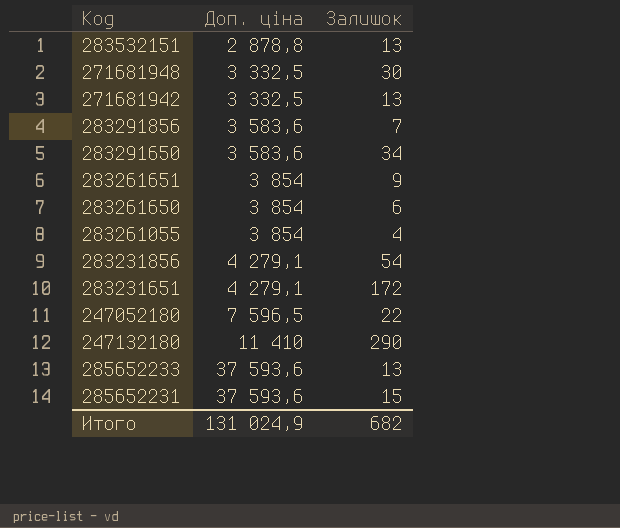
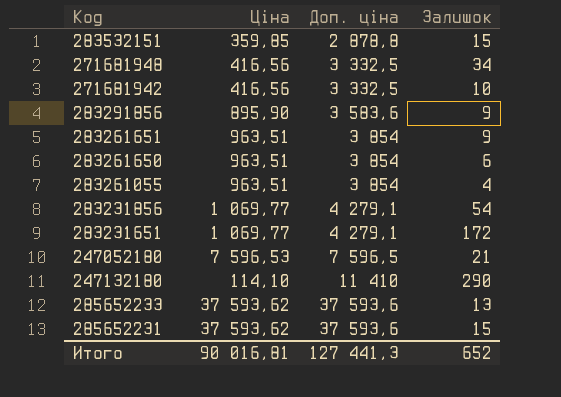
column Ціна | position: none -> 2
row 283291650: 3 583,6 | 34 -> none
283532151 | Залишок: 13 -> 15
271681948 | Залишок: 30 -> 34
271681942 | Залишок: 13 -> 10
283291856 | Залишок: 7 -> 9
247052180 | Залишок: 22 -> 21
Итого | Доп. ціна: 131 024,9 -> 127 441,3
Итого | Залишок: 682 -> 652

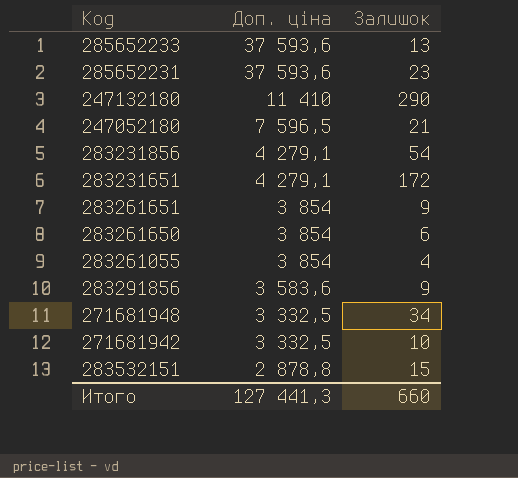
row order: Доп. ціна ascending -> Доп. ціна descending
column Ціна | position: 2 -> none
285652231 | Залишок: 15 -> 23
Итого | Залишок: 652 -> 660

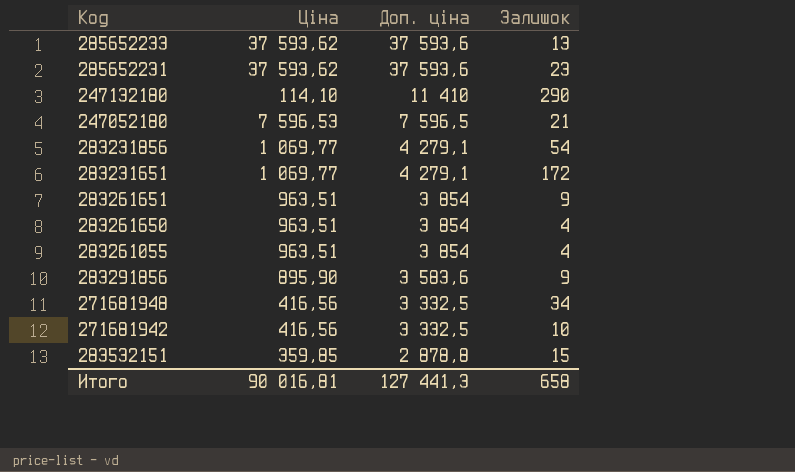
column Ціна | position: none -> 2
283261650 | Залишок: 6 -> 4
Итого | Залишок: 660 -> 658

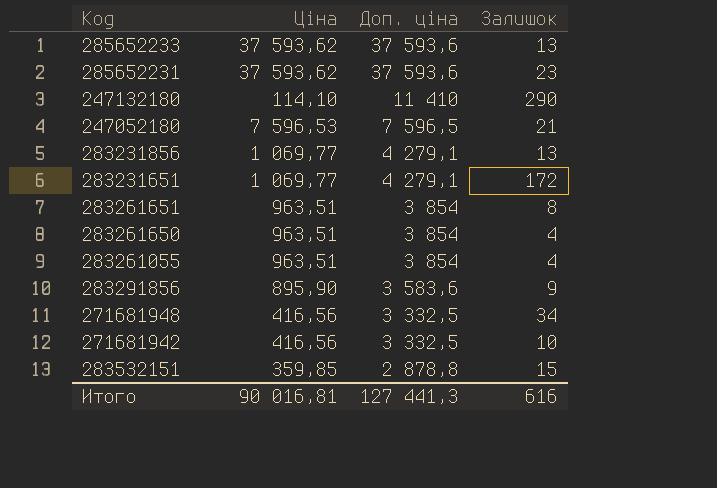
283231856 | Залишок: 54 -> 13
283261651 | Залишок: 9 -> 8
Итого | Залишок: 658 -> 616

